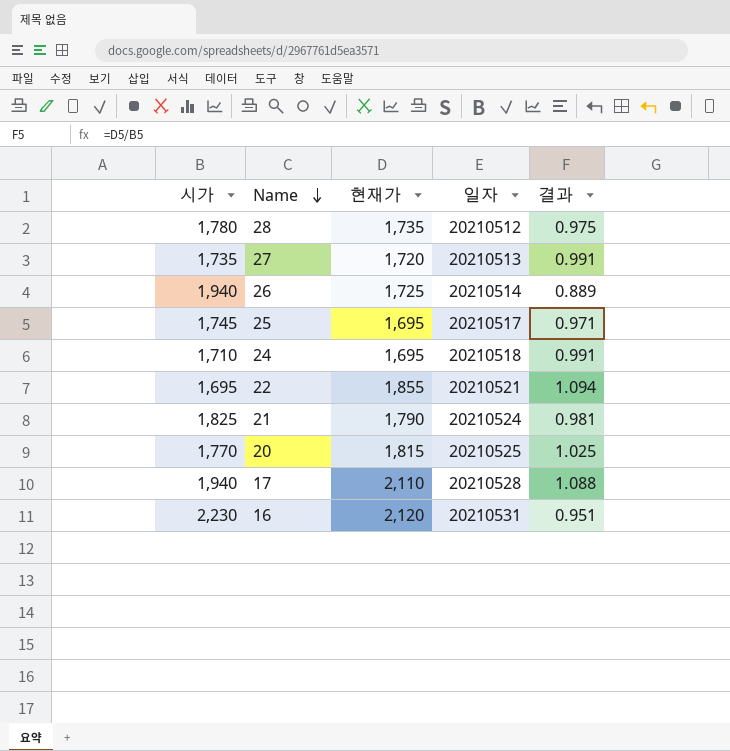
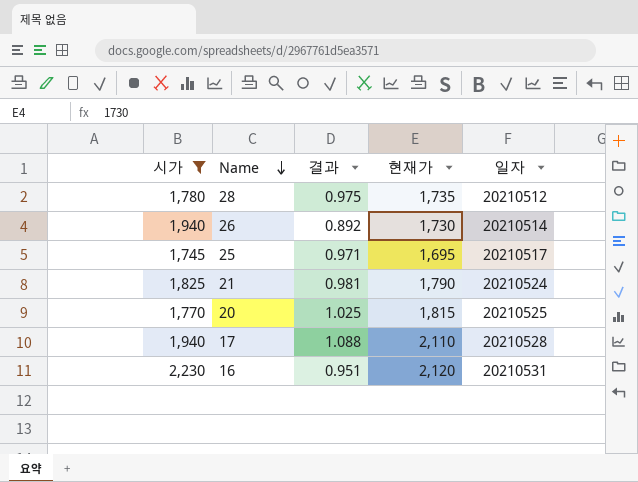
filter: none -> 시가 >= 1,745
column 결과 | position: 5 -> 3
26 | 결과: 0.889 -> 0.892
26 | 현재가: 1,725 -> 1,730

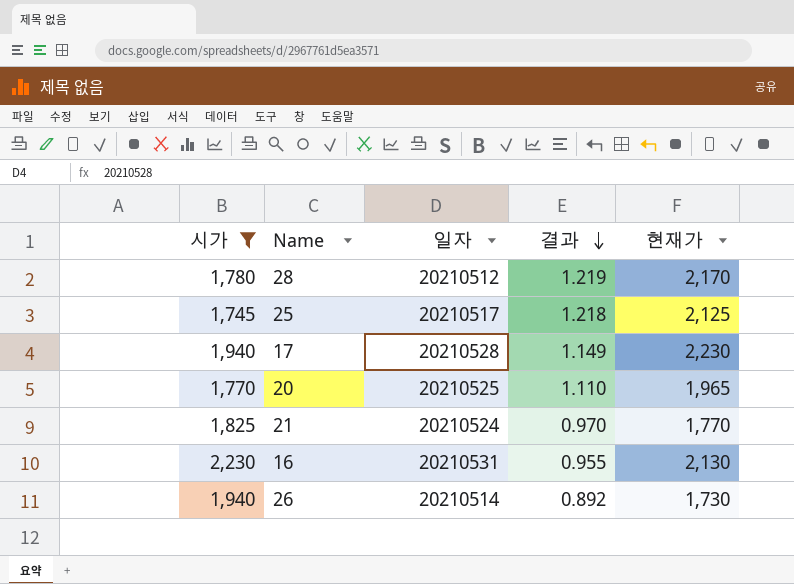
row order: Name descending -> 결과 descending
column 일자 | position: 5 -> 3
28 | 결과: 0.975 -> 1.219
28 | 현재가: 1,735 -> 2,170
25 | 결과: 0.971 -> 1.218
25 | 현재가: 1,695 -> 2,125
17 | 결과: 1.088 -> 1.149
17 | 현재가: 2,110 -> 2,230
20 | 결과: 1.025 -> 1.110
20 | 현재가: 1,815 -> 1,965
21 | 결과: 0.981 -> 0.970
21 | 현재가: 1,790 -> 1,770
16 | 결과: 0.951 -> 0.955
16 | 현재가: 2,120 -> 2,130

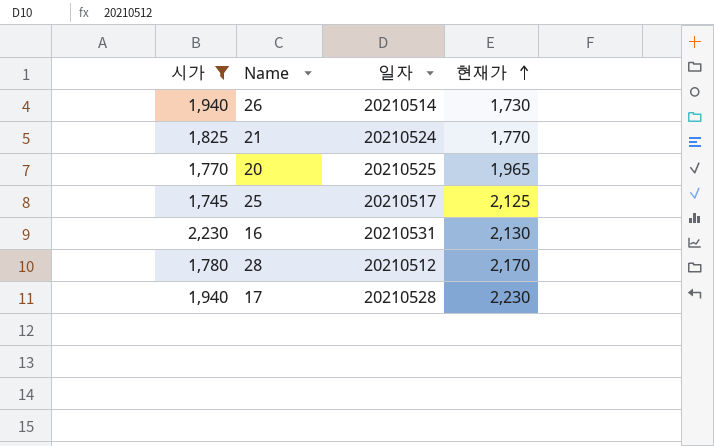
row order: 결과 descending -> 현재가 ascending
column 결과 | formula: [현재가] / [시가] -> none

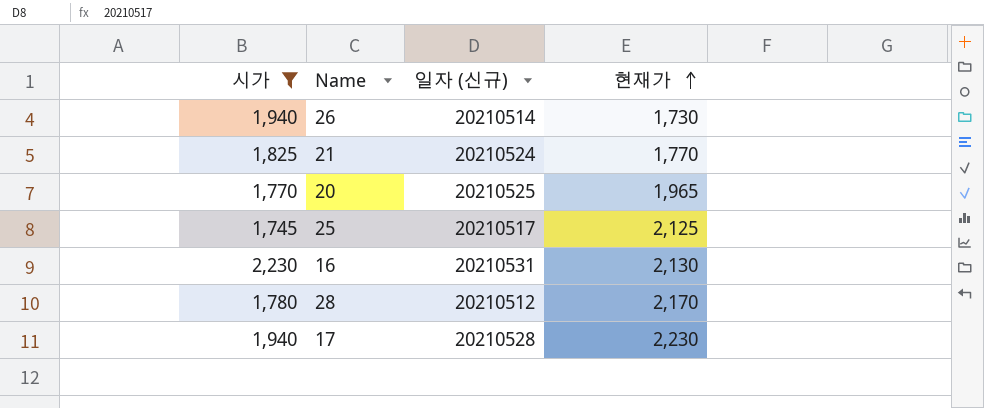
column name: 일자 -> 일자 (신규)

